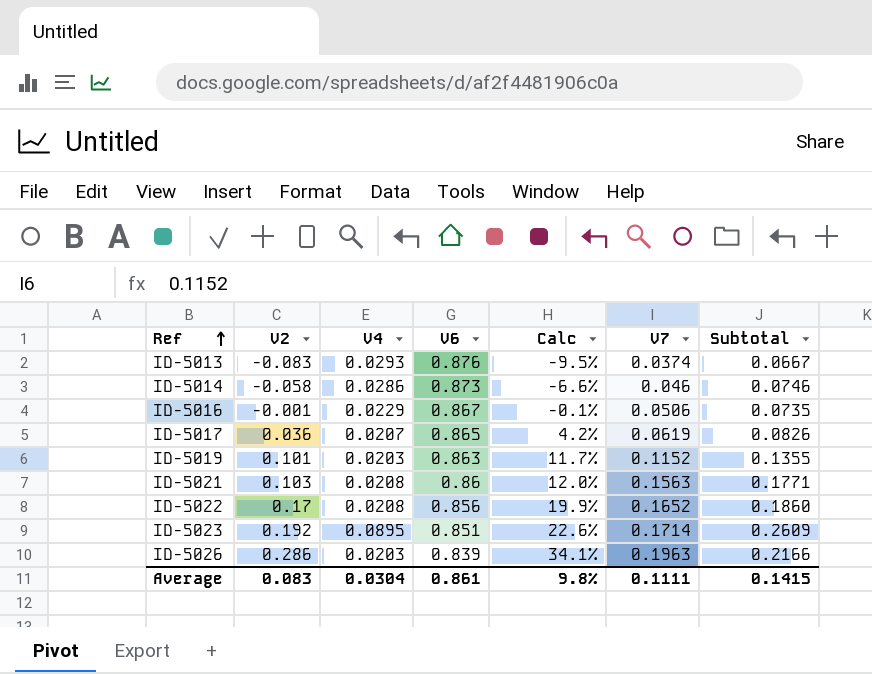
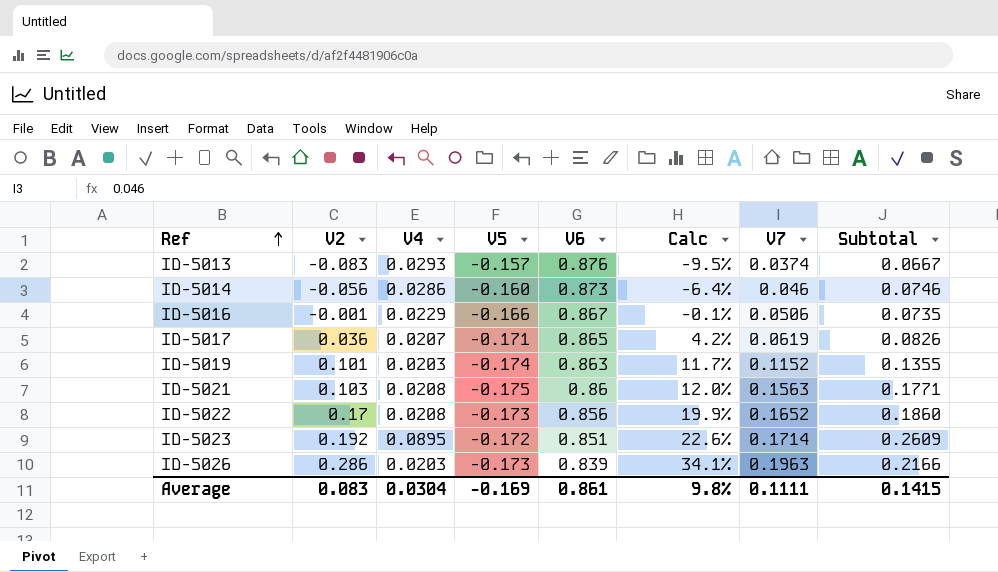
column V5 | position: none -> 4
ID-5014 | V2: -0.058 -> -0.056
ID-5014 | Calc: -6.6% -> -6.4%

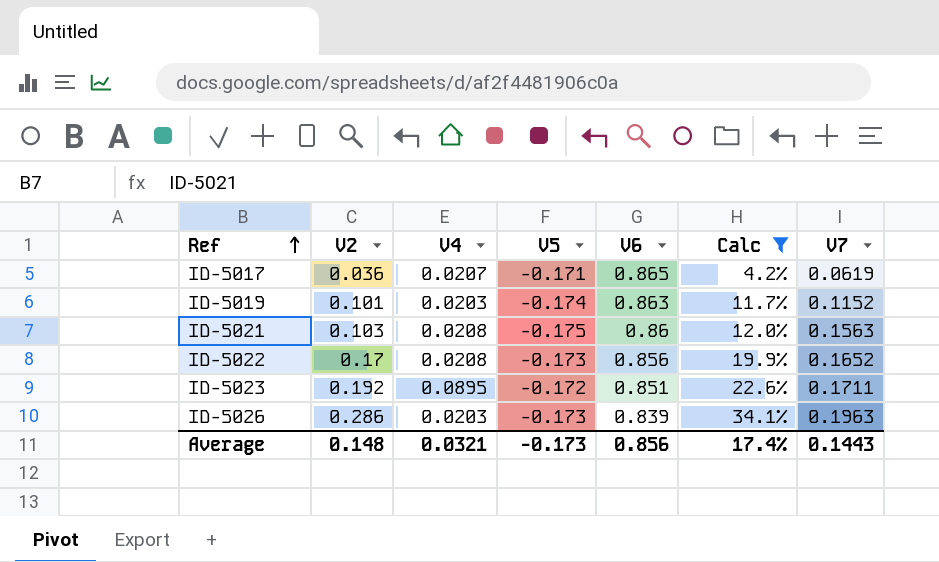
filter: none -> Calc >= 4.2%
column Subtotal | formula: [V4] + [V7] -> none
ID-5023 | V7: 0.1714 -> 0.1711
Average | V2: 0.083 -> 0.148
Average | V4: 0.0304 -> 0.0321
Average | V5: -0.169 -> -0.173
Average | V6: 0.861 -> 0.856
Average | Calc: 9.8% -> 17.4%
Average | V7: 0.1111 -> 0.1443

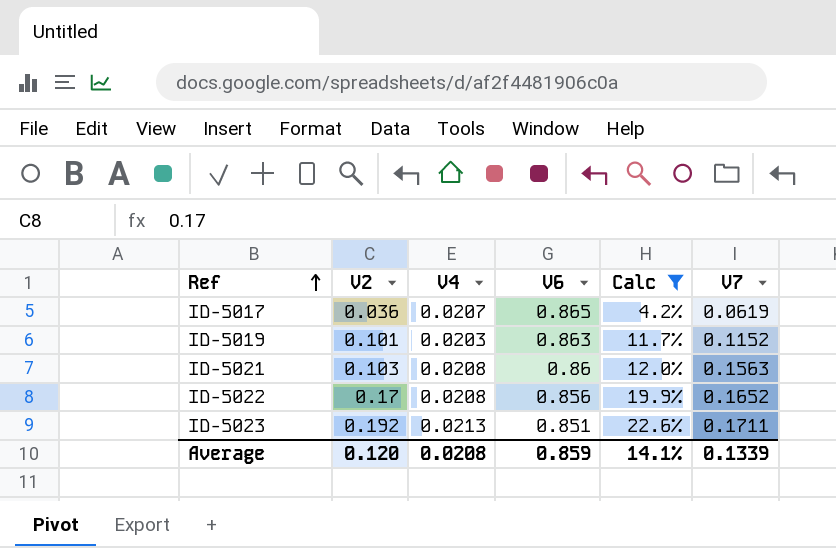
column V5 | position: 4 -> none
row ID-5026: 0.286 | 0.0203 | -0.173 | 0.839 | 34.1% | 0.1963 -> none
ID-5023 | V4: 0.0895 -> 0.0213
Average | V2: 0.148 -> 0.120
Average | V4: 0.0321 -> 0.0208
Average | V6: 0.856 -> 0.859
Average | Calc: 17.4% -> 14.1%
Average | V7: 0.1443 -> 0.1339

